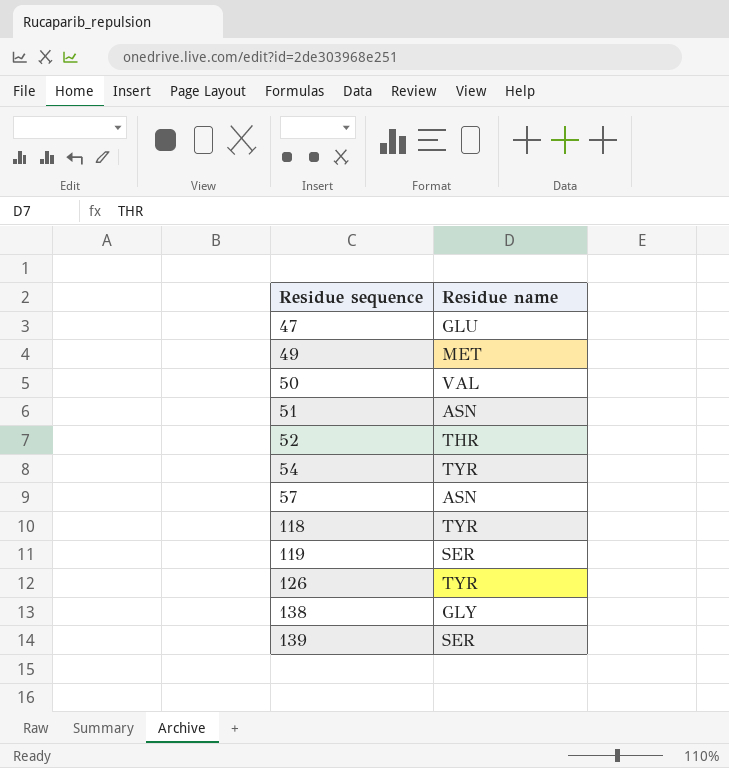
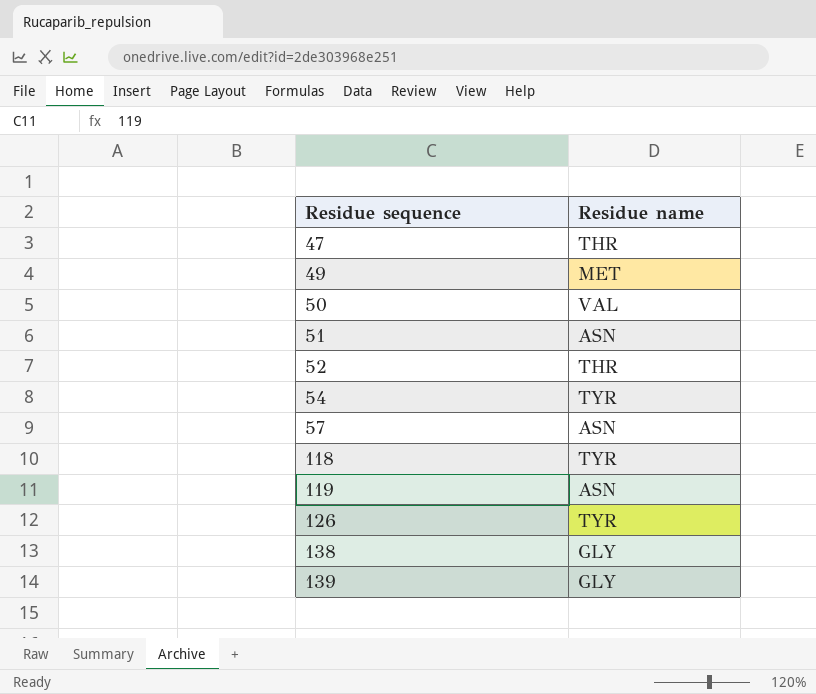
47 | Residue name: GLU -> THR
119 | Residue name: SER -> ASN
139 | Residue name: SER -> GLY

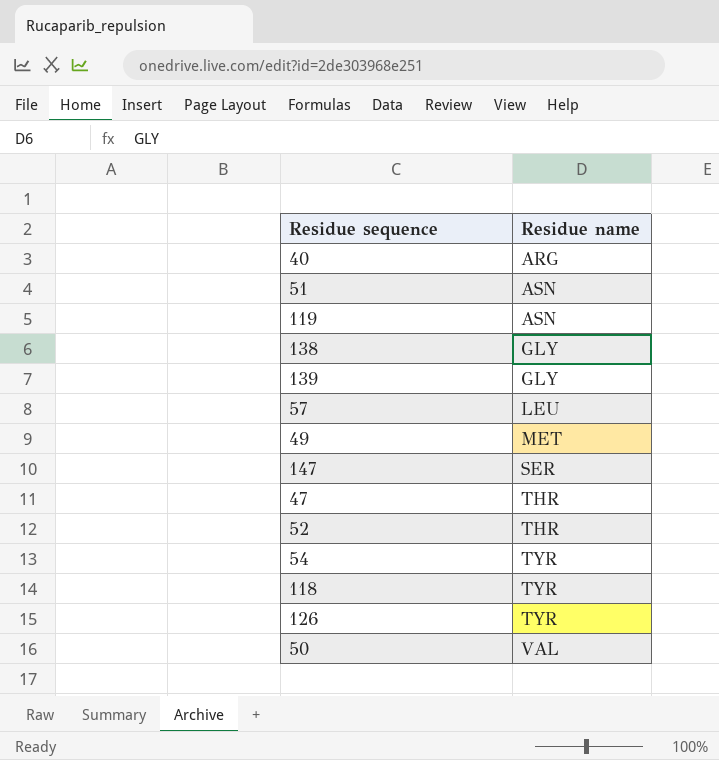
row order: Residue sequence ascending -> Residue name ascending
row 40: none -> ARG
57 | Residue name: ASN -> LEU
row 147: none -> SER

